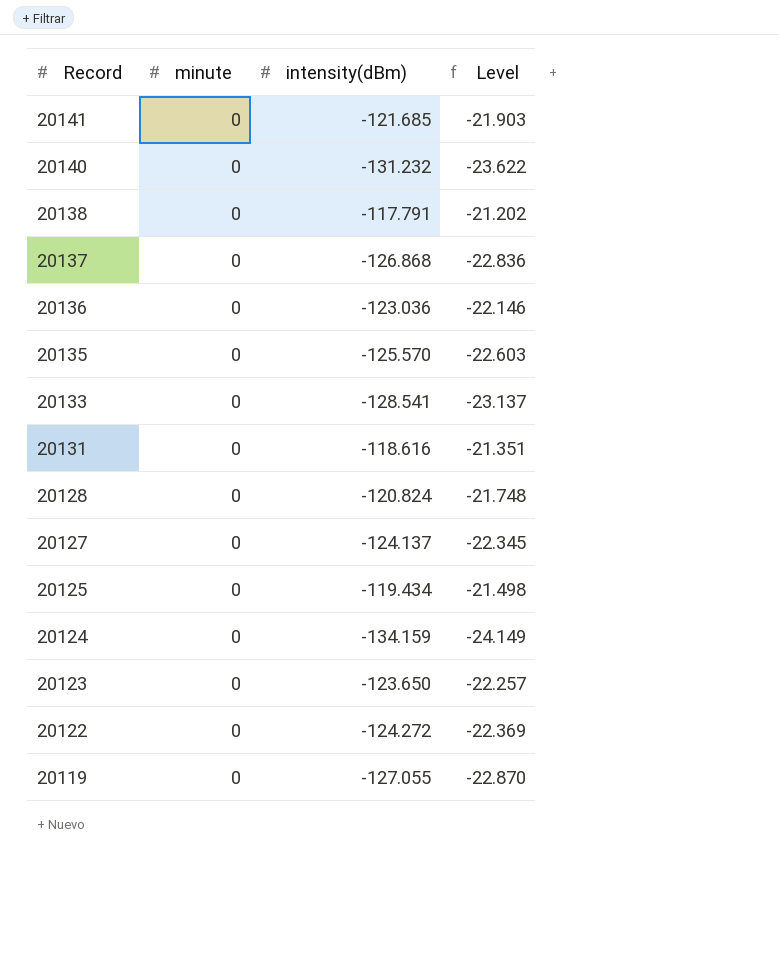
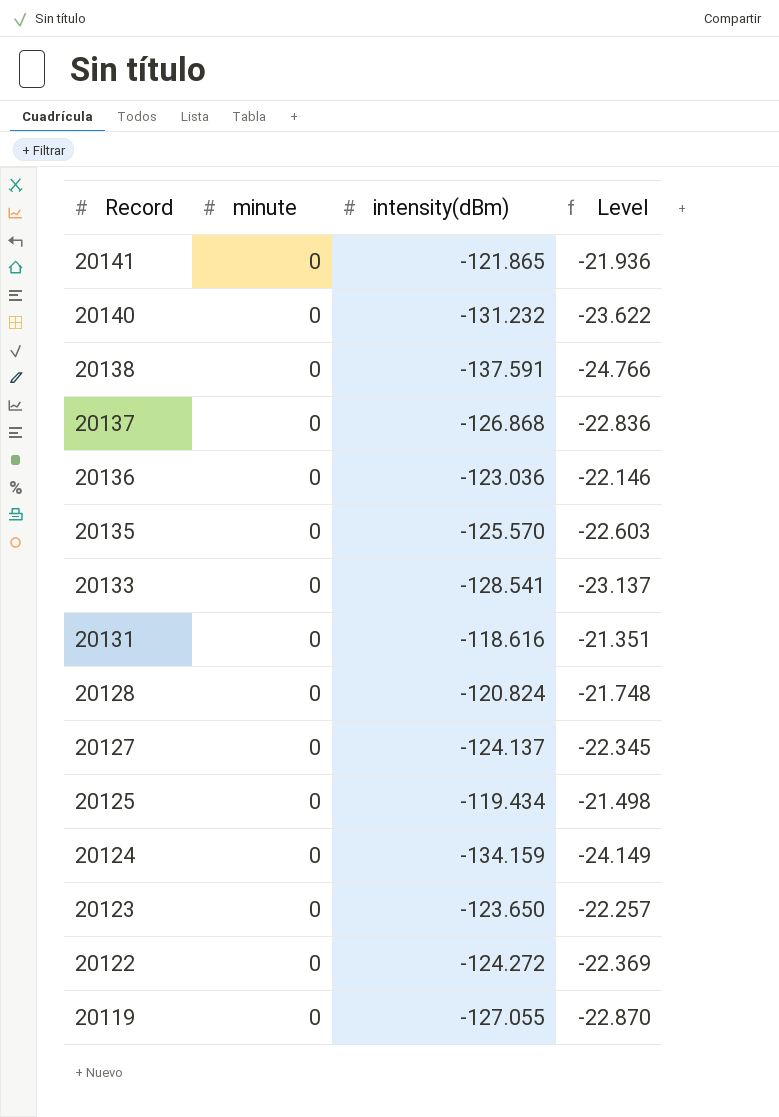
20141 | intensity(dBm): -121.685 -> -121.865
20141 | Level: -21.903 -> -21.936
20138 | intensity(dBm): -117.791 -> -137.591
20138 | Level: -21.202 -> -24.766

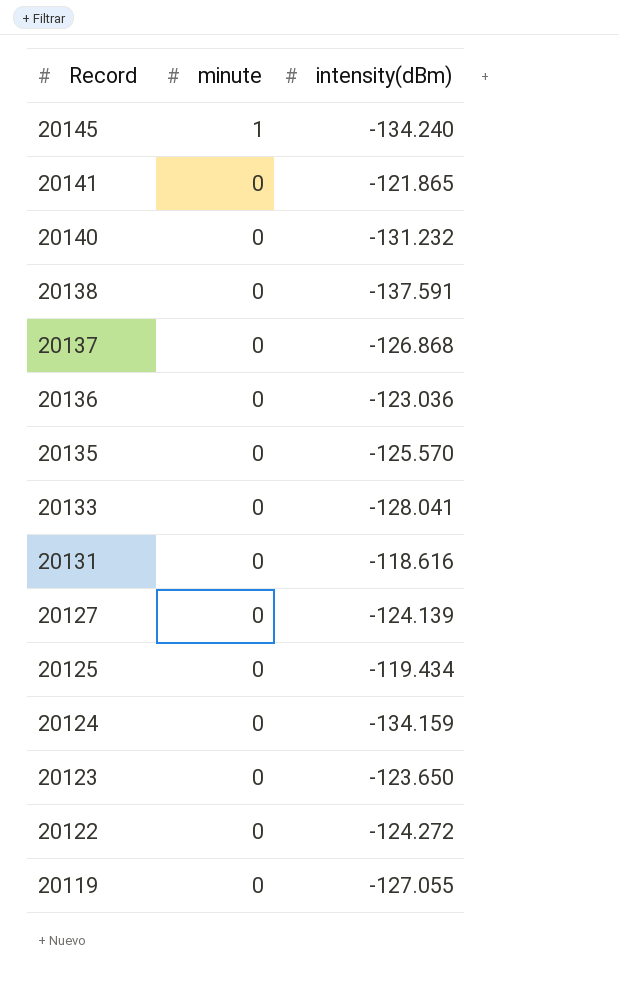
column Level | formula: [intensity(dBm)] * 0.18 -> none
row 20128: 0 | -120.824 | -21.748 -> none
row 20145: none -> 1 | -134.240
20133 | intensity(dBm): -128.541 -> -128.041
20127 | intensity(dBm): -124.137 -> -124.139

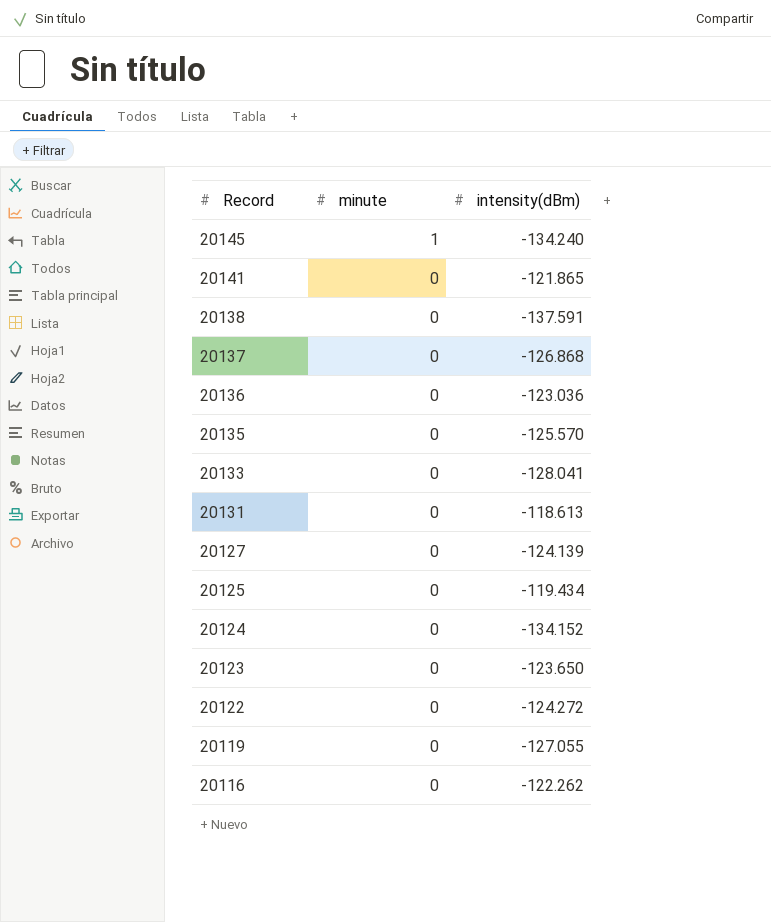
row 20140: 0 | -131.232 -> none
20131 | intensity(dBm): -118.616 -> -118.613
20124 | intensity(dBm): -134.159 -> -134.152
row 20116: none -> 0 | -122.262

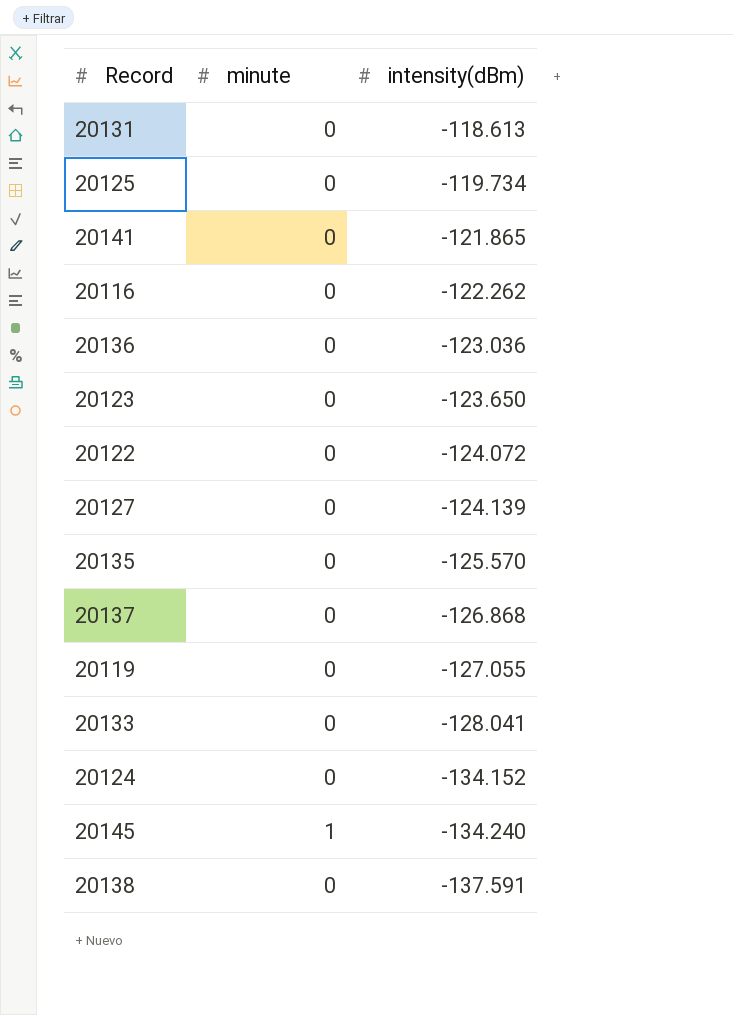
row order: Record descending -> intensity(dBm) descending
20125 | intensity(dBm): -119.434 -> -119.734
20122 | intensity(dBm): -124.272 -> -124.072

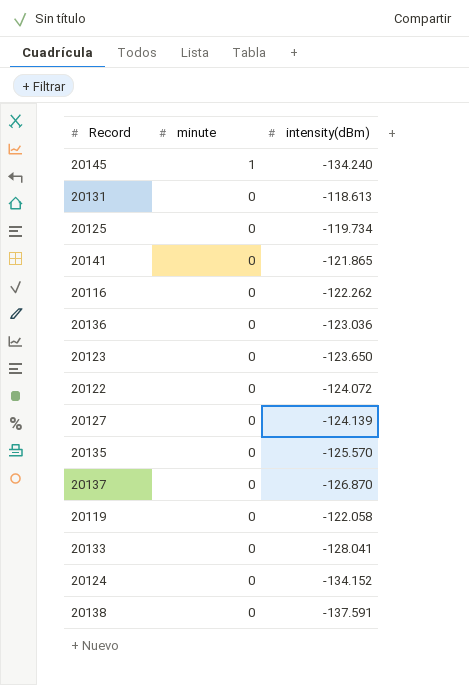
row order: intensity(dBm) descending -> minute descending
20137 | intensity(dBm): -126.868 -> -126.870
20119 | intensity(dBm): -127.055 -> -122.058

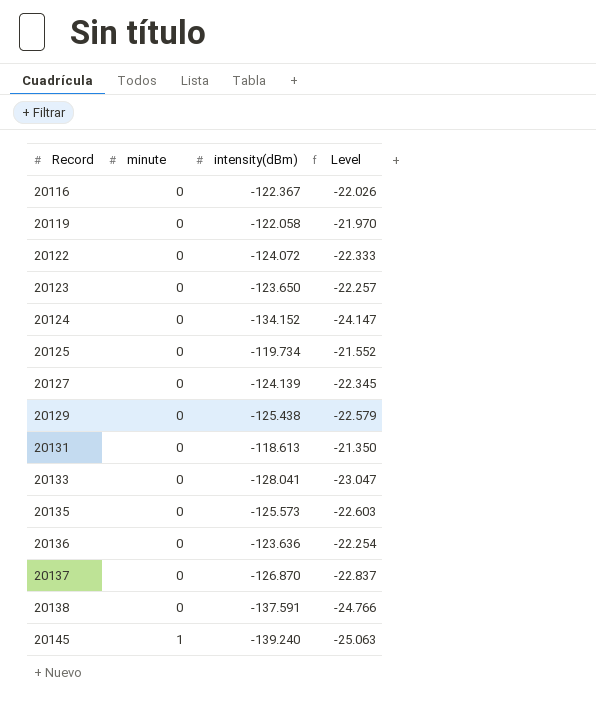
row order: minute descending -> Record ascending
column Level | formula: none -> [intensity(dBm)] * 0.18
row 20141: 0 | -121.865 -> none
20116 | intensity(dBm): -122.262 -> -122.367
row 20129: none -> 0 | -125.438 | -22.579
20135 | intensity(dBm): -125.570 -> -125.573
20136 | intensity(dBm): -123.036 -> -123.636
20145 | intensity(dBm): -134.240 -> -139.240

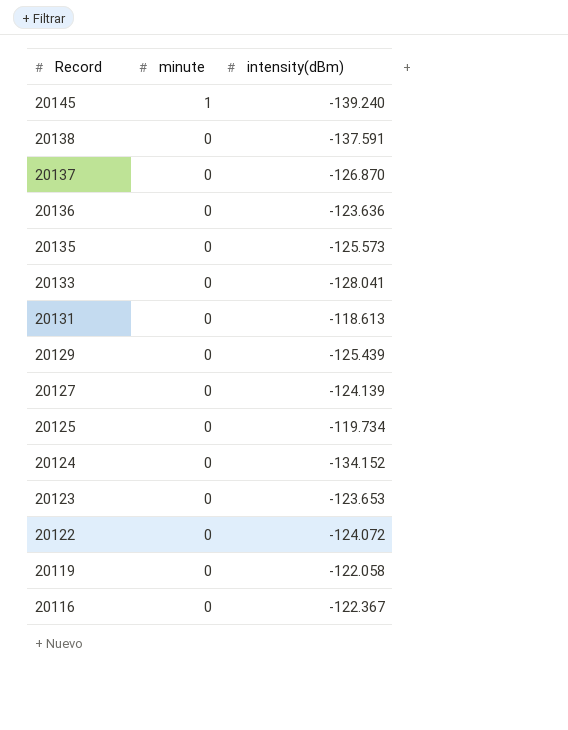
row order: Record ascending -> Record descending
column Level | formula: [intensity(dBm)] * 0.18 -> none
20129 | intensity(dBm): -125.438 -> -125.439
20123 | intensity(dBm): -123.650 -> -123.653

